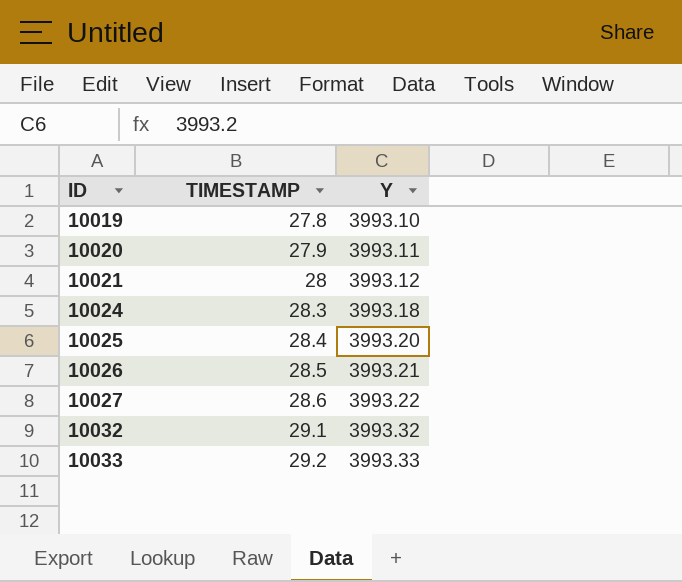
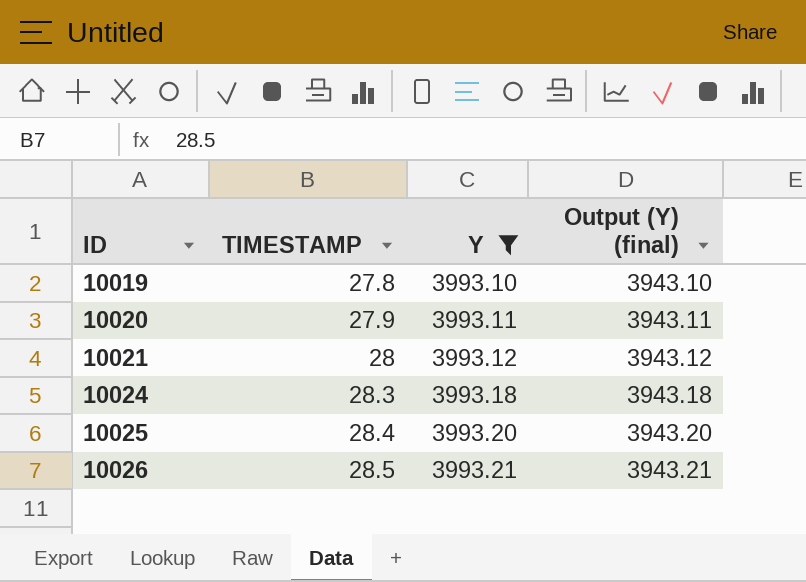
filter: none -> Y <= 3993.21
column Output (Y) (final) | formula: none -> [Y] - 50

